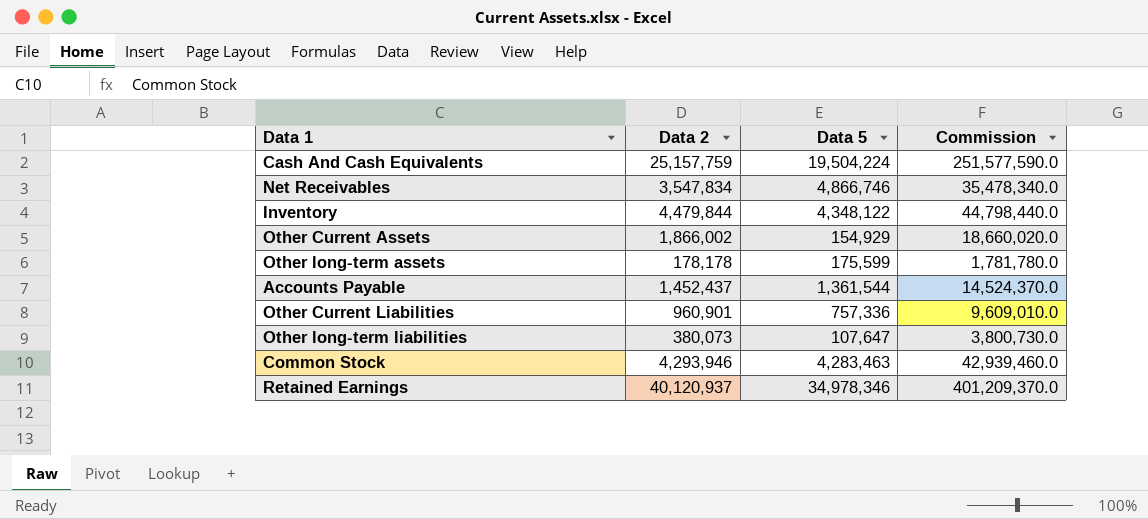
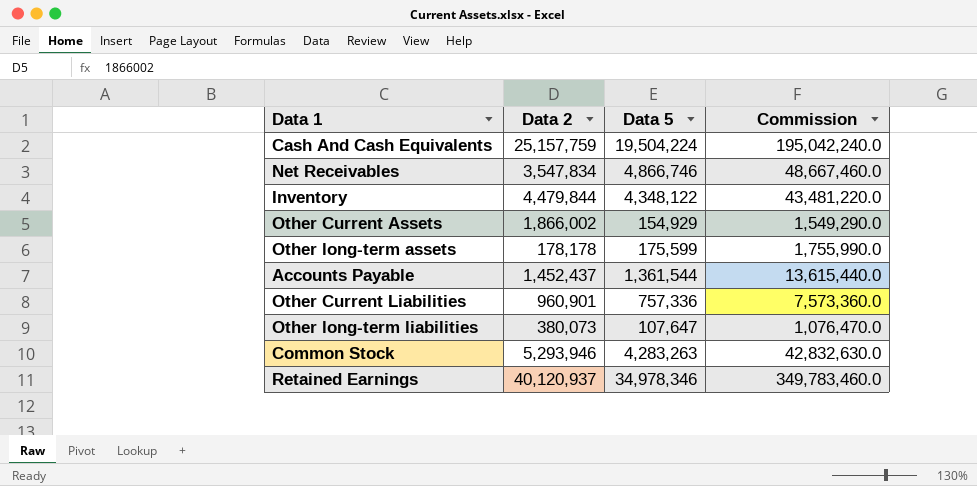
column Commission | formula: [Data 2] * 10 -> [Data 5] * 10
Common Stock | Data 2: 4,293,946 -> 5,293,946
Common Stock | Data 5: 4,283,463 -> 4,283,263

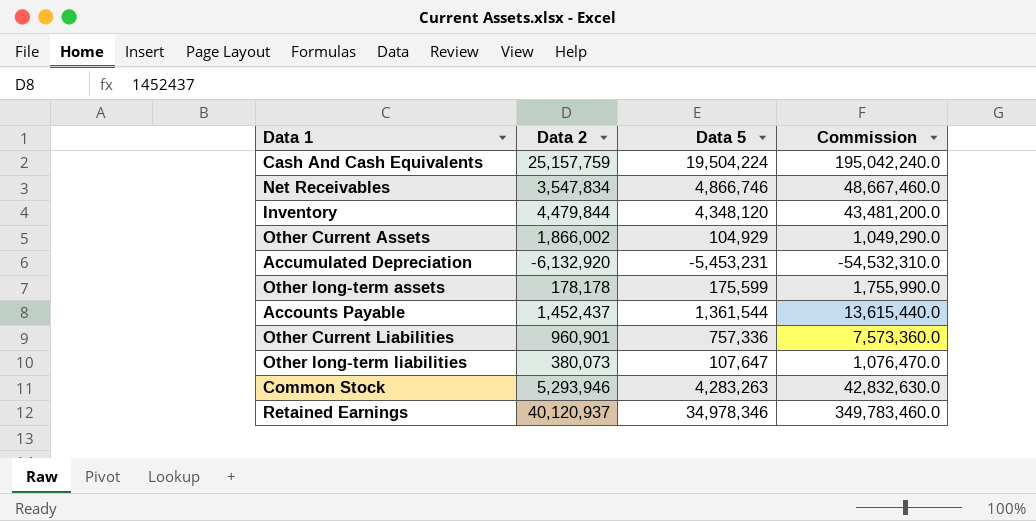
Inventory | Data 5: 4,348,122 -> 4,348,120
Inventory | Commission: 43,481,220.0 -> 43,481,200.0
Other Current Assets | Data 5: 154,929 -> 104,929
Other Current Assets | Commission: 1,549,290.0 -> 1,049,290.0
row Accumulated Depreciation: none -> -6,132,920 | -5,453,231 | -54,532,310.0

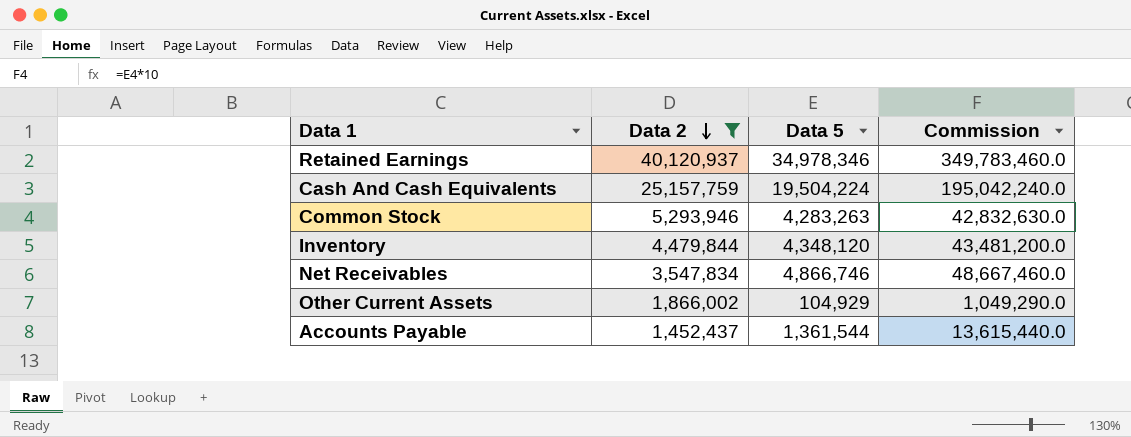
filter: none -> Data 2 >= 1,452,437
row order: none -> Data 2 descending

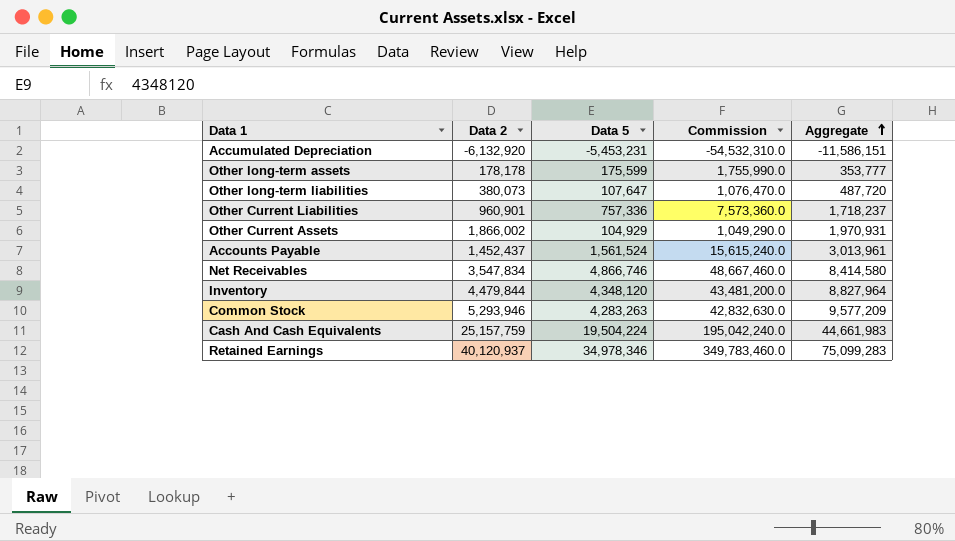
filter: Data 2 >= 1,452,437 -> none
row order: Data 2 descending -> Aggregate ascending
column Aggregate | formula: none -> [Data 2] + [Data 5]
Accounts Payable | Data 5: 1,361,544 -> 1,561,524
Accounts Payable | Commission: 13,615,440.0 -> 15,615,240.0

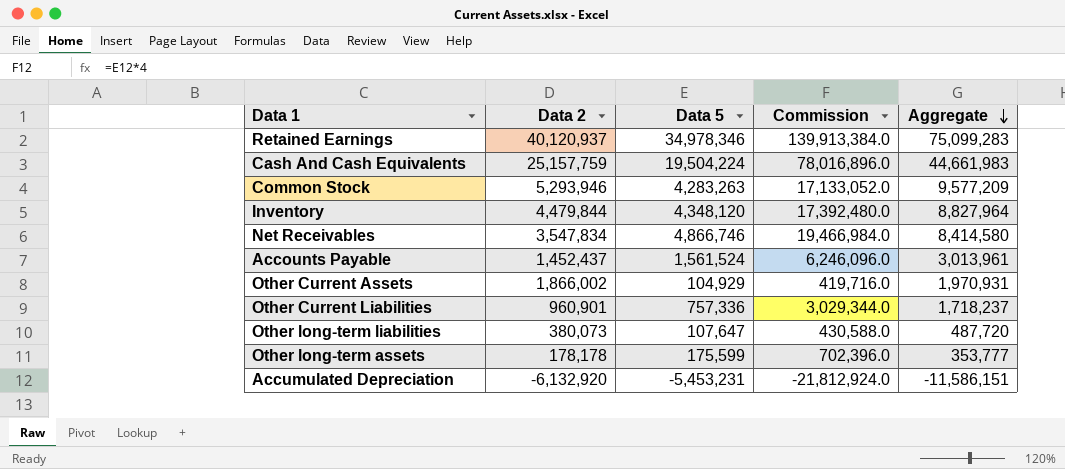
row order: Aggregate ascending -> Aggregate descending
column Commission | formula: [Data 5] * 10 -> [Data 5] * 4

